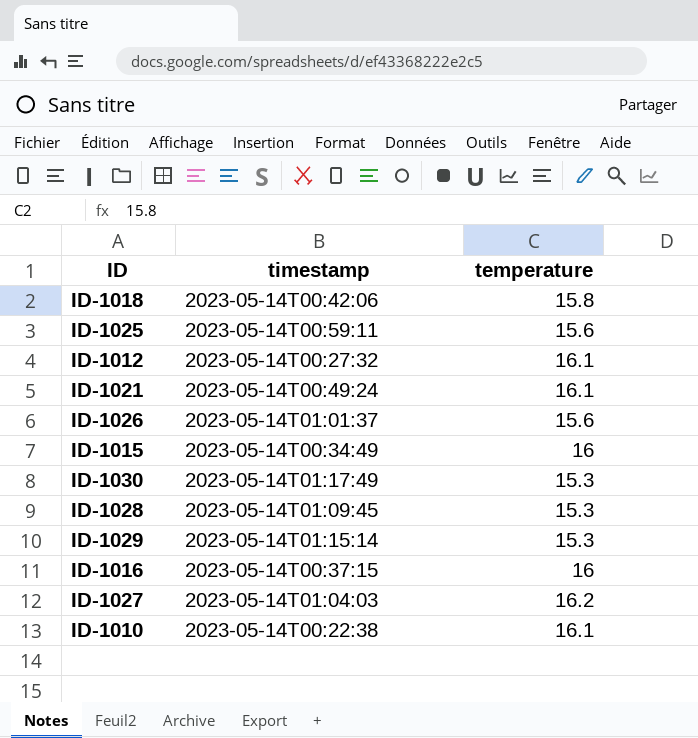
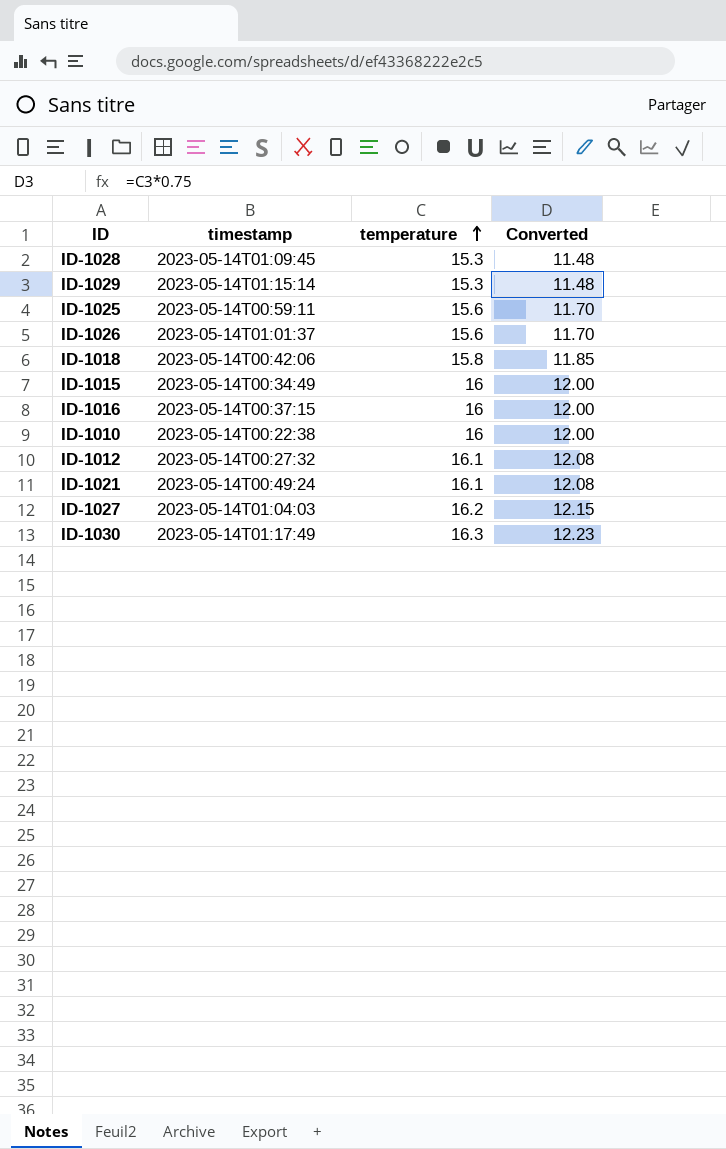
row order: none -> temperature ascending
column Converted | formula: none -> [temperature] * 0.75
ID-1010 | temperature: 16.1 -> 16
ID-1030 | temperature: 15.3 -> 16.3

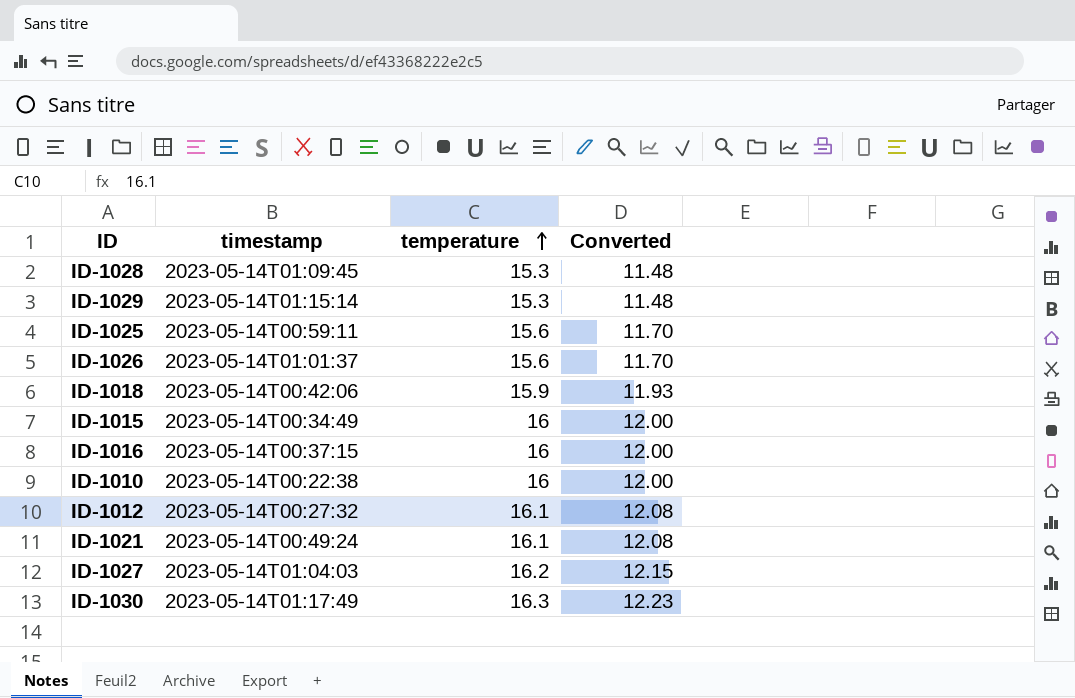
ID-1018 | temperature: 15.8 -> 15.9
ID-1018 | Converted: 11.85 -> 11.93

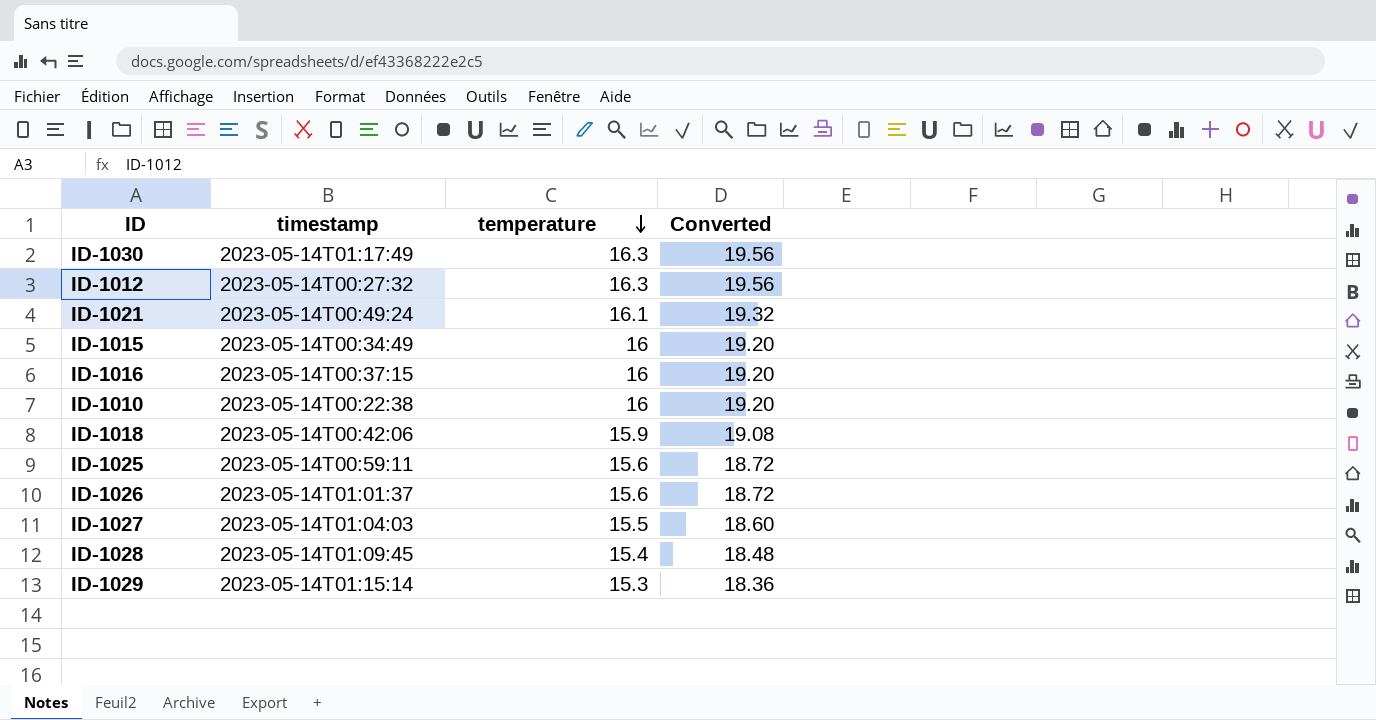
row order: temperature ascending -> temperature descending
column Converted | formula: [temperature] * 0.75 -> [temperature] * 1.2
ID-1012 | temperature: 16.1 -> 16.3
ID-1027 | temperature: 16.2 -> 15.5
ID-1028 | temperature: 15.3 -> 15.4

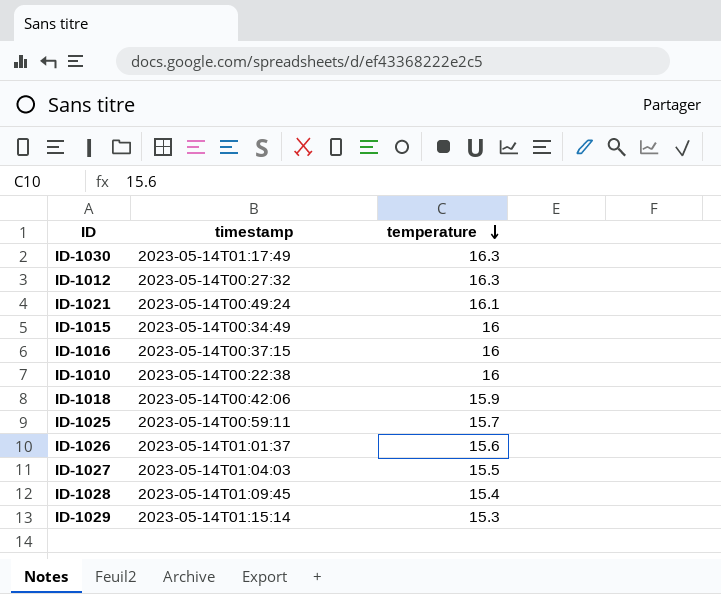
column Converted | formula: [temperature] * 1.2 -> none
ID-1025 | temperature: 15.6 -> 15.7

